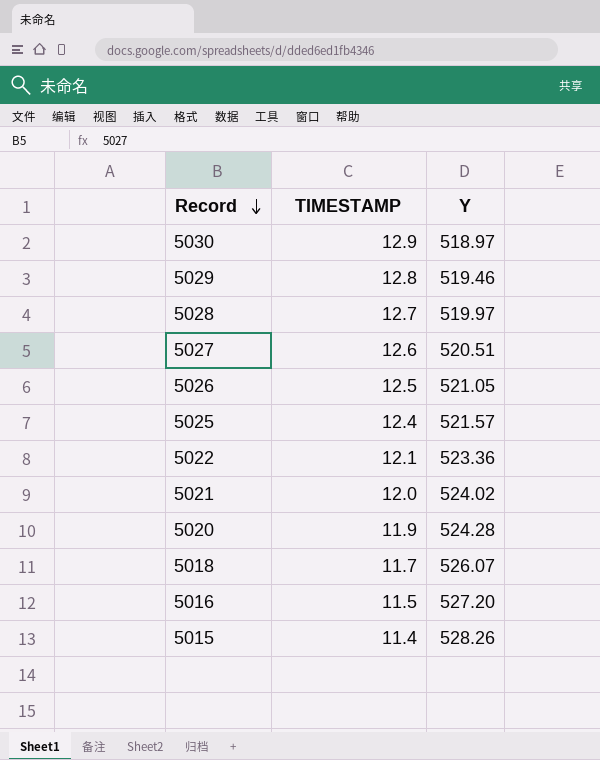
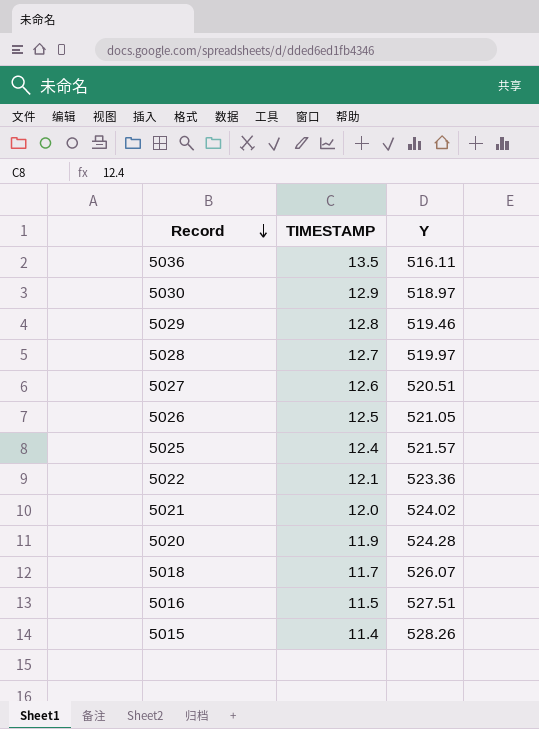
row 5036: none -> 13.5 | 516.11
5016 | Y: 527.20 -> 527.51

